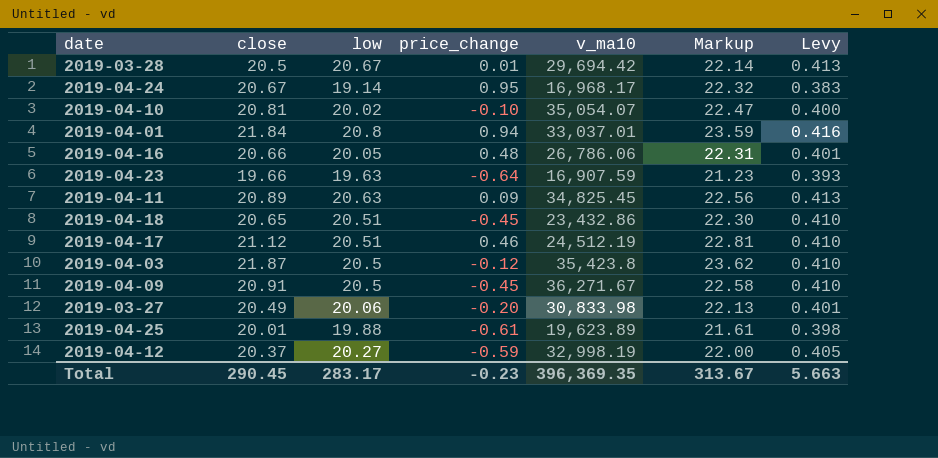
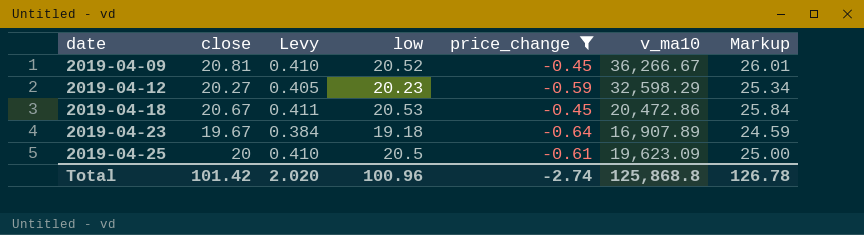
filter: none -> price_change <= -0.45
row order: none -> date ascending
column Levy | position: 7 -> 3
column Markup | formula: [close] * 1.08 -> [close] * 1.25
2019-04-09 | close: 20.91 -> 20.81
2019-04-09 | low: 20.5 -> 20.52
2019-04-09 | v_ma10: 36,271.67 -> 36,266.67
2019-04-12 | close: 20.37 -> 20.27
2019-04-12 | low: 20.27 -> 20.23
2019-04-12 | v_ma10: 32,998.19 -> 32,598.29
2019-04-18 | close: 20.65 -> 20.67
2019-04-18 | Levy: 0.410 -> 0.411
2019-04-18 | low: 20.51 -> 20.53
2019-04-18 | v_ma10: 23,432.86 -> 20,472.86
2019-04-23 | close: 19.66 -> 19.67
2019-04-23 | Levy: 0.393 -> 0.384
2019-04-23 | low: 19.63 -> 19.18
2019-04-23 | v_ma10: 16,907.59 -> 16,907.89
2019-04-25 | close: 20.01 -> 20
2019-04-25 | Levy: 0.398 -> 0.410
2019-04-25 | low: 19.88 -> 20.5
2019-04-25 | v_ma10: 19,623.89 -> 19,623.09
Total | close: 290.45 -> 101.42
Total | Levy: 5.663 -> 2.020
Total | low: 283.17 -> 100.96
Total | price_change: -0.23 -> -2.74
Total | v_ma10: 396,369.35 -> 125,868.8
Total | Markup: 313.67 -> 126.78

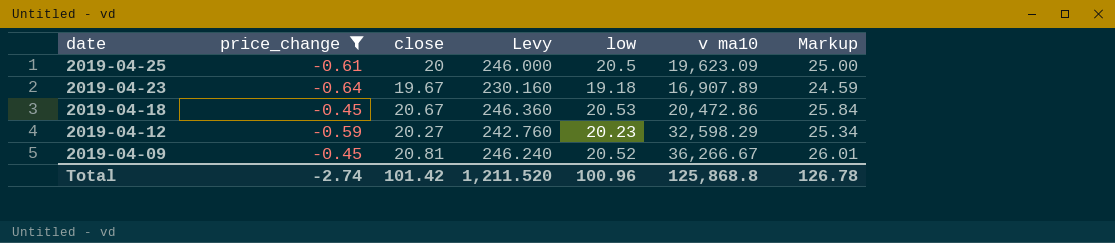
row order: date ascending -> date descending
column price_change | position: 5 -> 2
column Levy | formula: [low] * 0.02 -> [low] * 12
column name: v_ma10 -> v ma10
Total | Levy: 2.020 -> 1,211.520

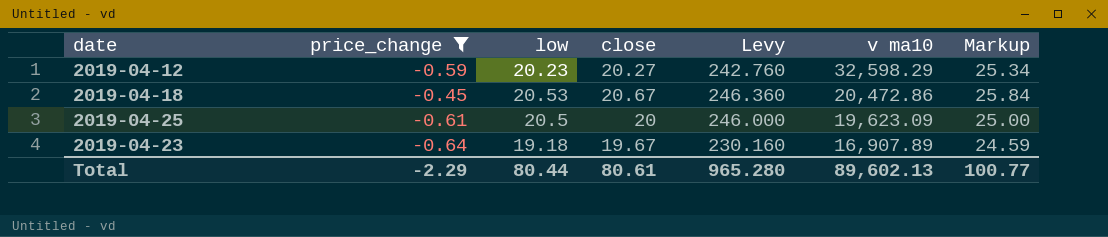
row order: date descending -> v ma10 descending
column low | position: 5 -> 3
row 2019-04-09: -0.45 | 20.81 | 246.240 | 20.52 | 36,266.67 | 26.01 -> none
Total | price_change: -2.74 -> -2.29
Total | low: 100.96 -> 80.44
Total | close: 101.42 -> 80.61
Total | Levy: 1,211.520 -> 965.280
Total | v ma10: 125,868.8 -> 89,602.13
Total | Markup: 126.78 -> 100.77

